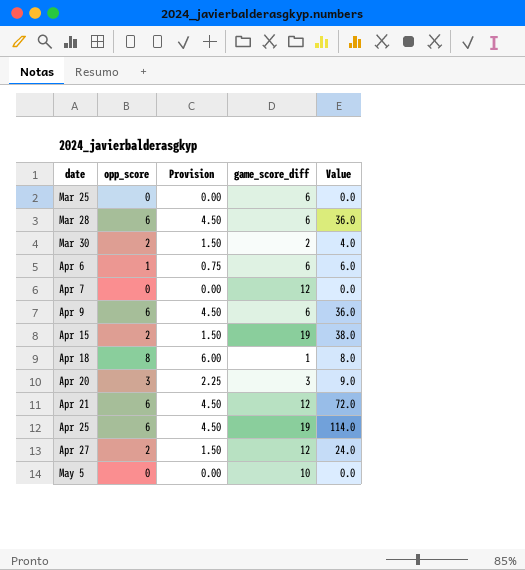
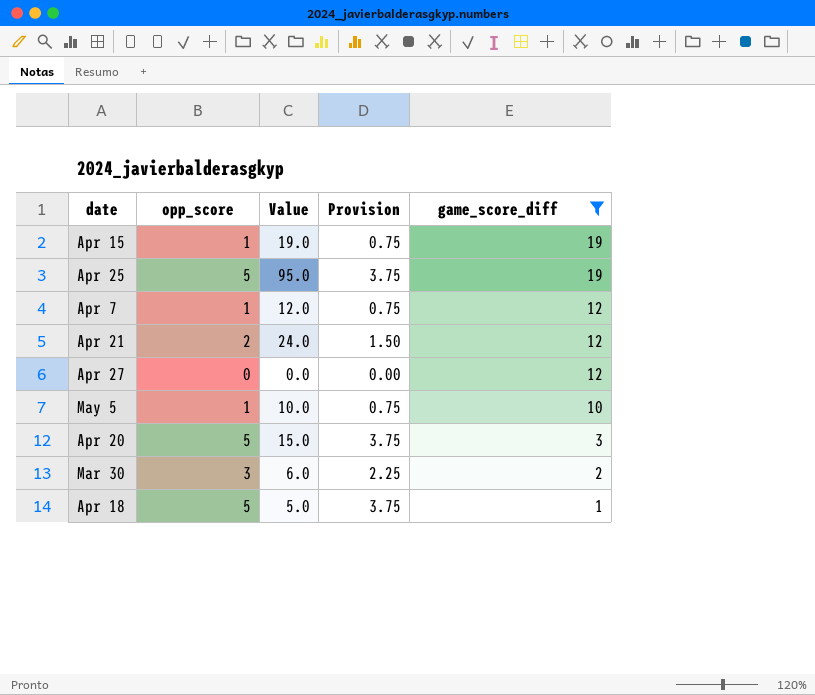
filter: none -> game_score_diff != 6
row order: date ascending -> game_score_diff descending
column Value | position: 5 -> 3
Apr 15 | opp_score: 2 -> 1
Apr 15 | Value: 38.0 -> 19.0
Apr 15 | Provision: 1.50 -> 0.75
Apr 25 | opp_score: 6 -> 5
Apr 25 | Value: 114.0 -> 95.0
Apr 25 | Provision: 4.50 -> 3.75
Apr 7 | opp_score: 0 -> 1
Apr 7 | Value: 0.0 -> 12.0
Apr 7 | Provision: 0.00 -> 0.75
Apr 21 | opp_score: 6 -> 2
Apr 21 | Value: 72.0 -> 24.0
Apr 21 | Provision: 4.50 -> 1.50
Apr 27 | opp_score: 2 -> 0
Apr 27 | Value: 24.0 -> 0.0
Apr 27 | Provision: 1.50 -> 0.00
May 5 | opp_score: 0 -> 1
May 5 | Value: 0.0 -> 10.0
May 5 | Provision: 0.00 -> 0.75
Apr 20 | opp_score: 3 -> 5
Apr 20 | Value: 9.0 -> 15.0
Apr 20 | Provision: 2.25 -> 3.75
Mar 30 | opp_score: 2 -> 3
Mar 30 | Value: 4.0 -> 6.0
Mar 30 | Provision: 1.50 -> 2.25
Apr 18 | opp_score: 8 -> 5
Apr 18 | Value: 8.0 -> 5.0
Apr 18 | Provision: 6.00 -> 3.75

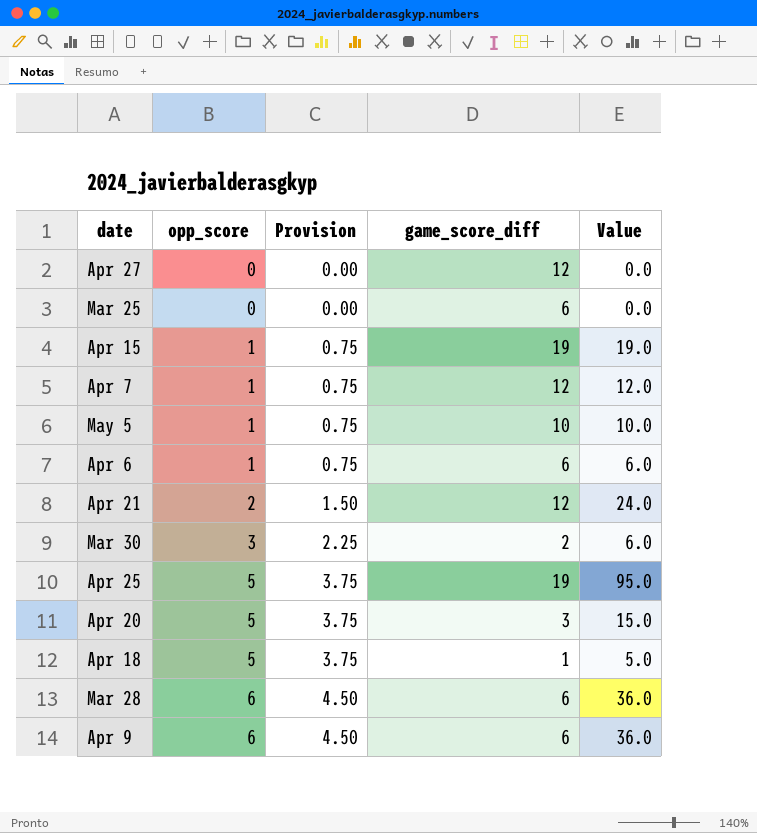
filter: game_score_diff != 6 -> none
row order: game_score_diff descending -> opp_score ascending
column Value | position: 3 -> 5

